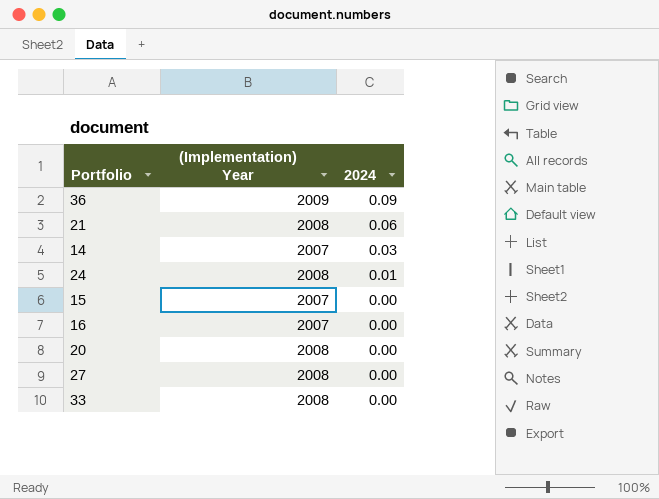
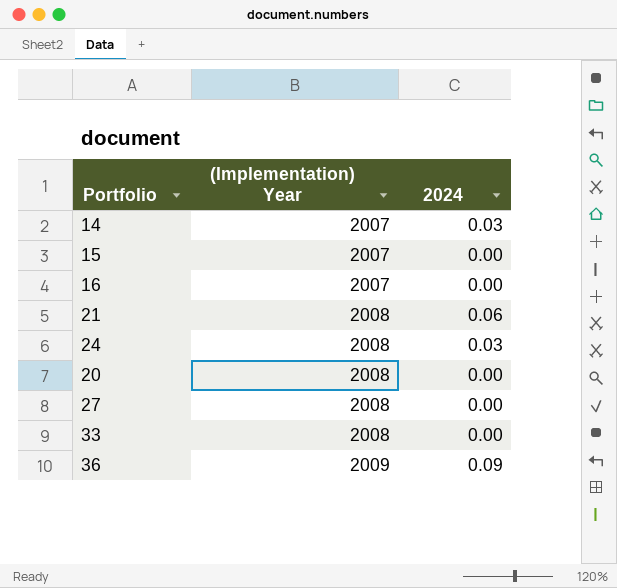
row order: 2024 descending -> (Implementation) Year ascending
24 | 2024: 0.01 -> 0.03

